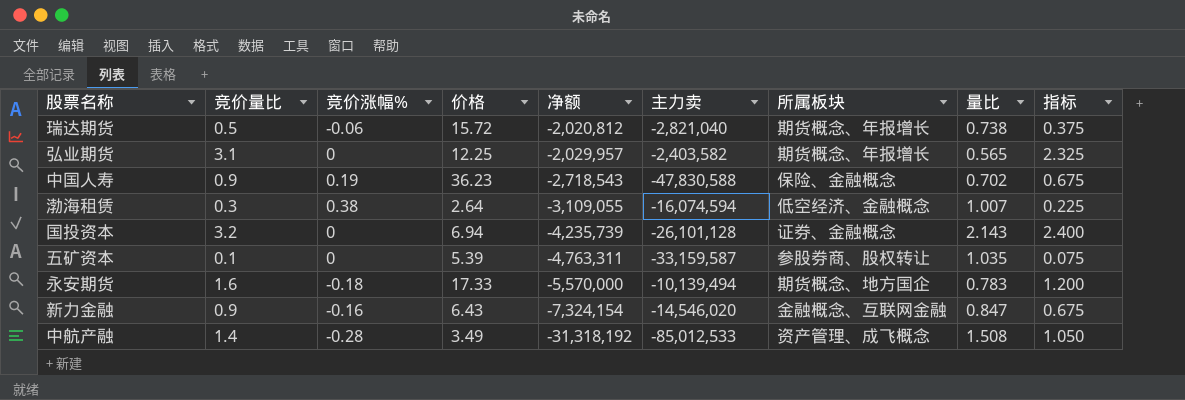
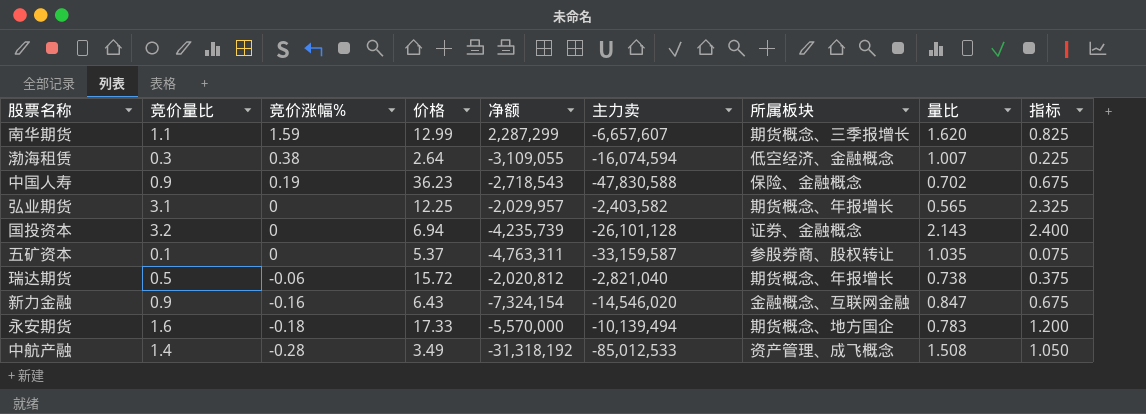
row order: 净额 descending -> 竞价涨幅% descending
row 南华期货: none -> 1.1 | 1.59 | 12.99 | 2,287,299 | -6,657,607 | 期货概念、三季报增长 | 1.620 | 0.825
五矿资本 | 价格: 5.39 -> 5.37

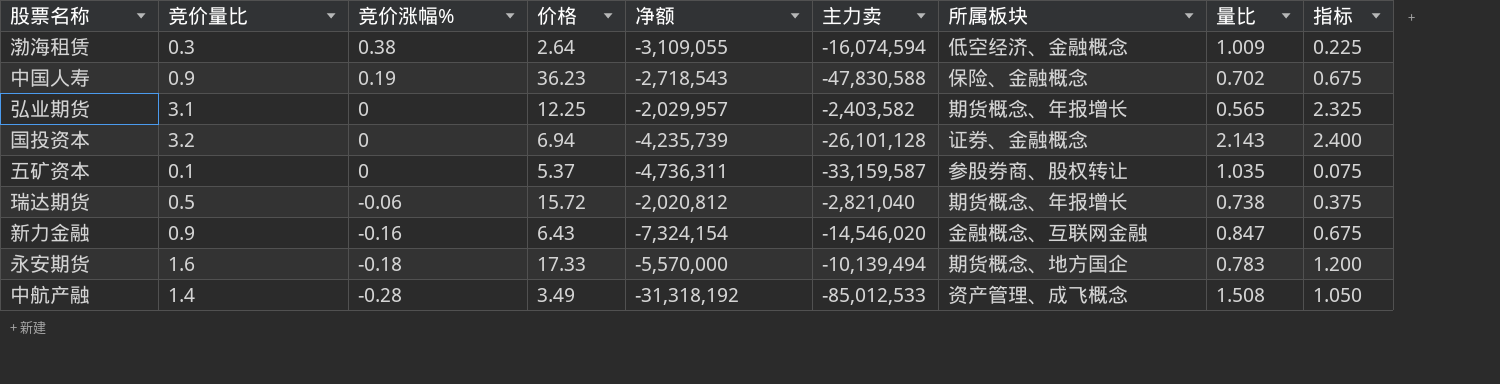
row 南华期货: 1.1 | 1.59 | 12.99 | 2,287,299 | -6,657,607 | 期货概念、三季报增长 | 1.620 | 0.825 -> none
渤海租赁 | 量比: 1.007 -> 1.009
五矿资本 | 净额: -4,763,311 -> -4,736,311

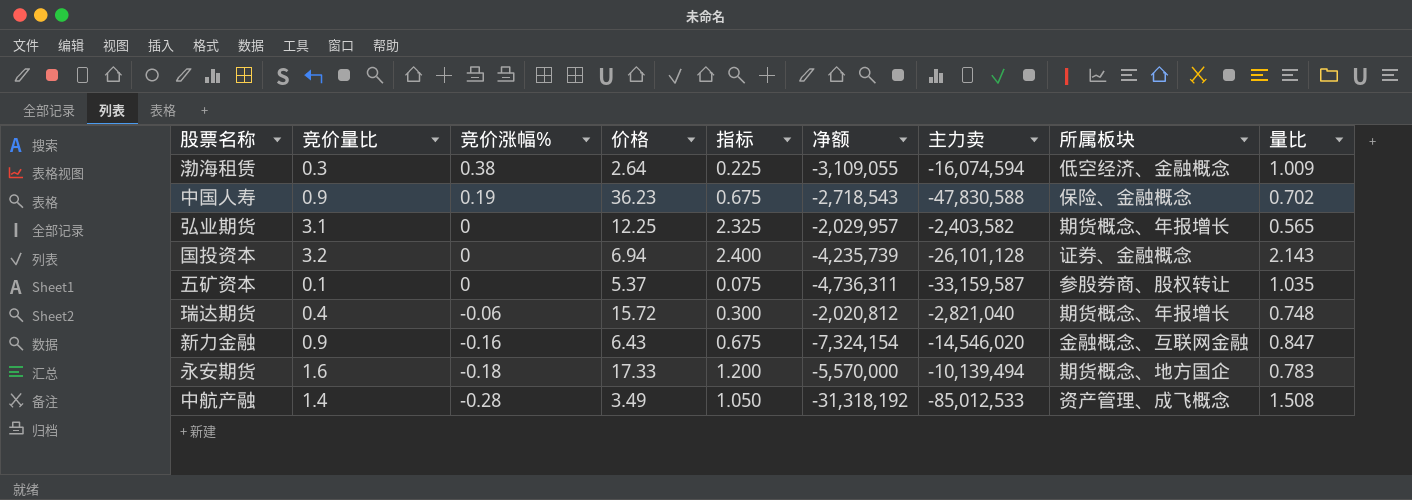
column 指标 | position: 9 -> 5
瑞达期货 | 竞价量比: 0.5 -> 0.4
瑞达期货 | 指标: 0.375 -> 0.300
瑞达期货 | 量比: 0.738 -> 0.748

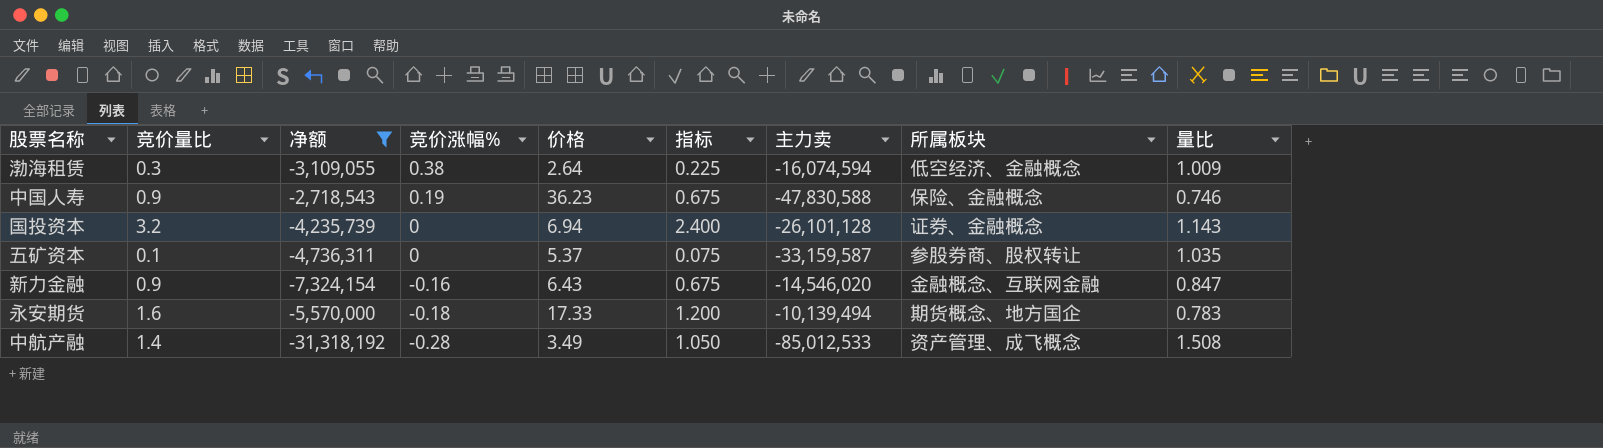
filter: none -> 净额 <= -2,718,543
column 净额 | position: 6 -> 3
中国人寿 | 量比: 0.702 -> 0.746
国投资本 | 量比: 2.143 -> 1.143

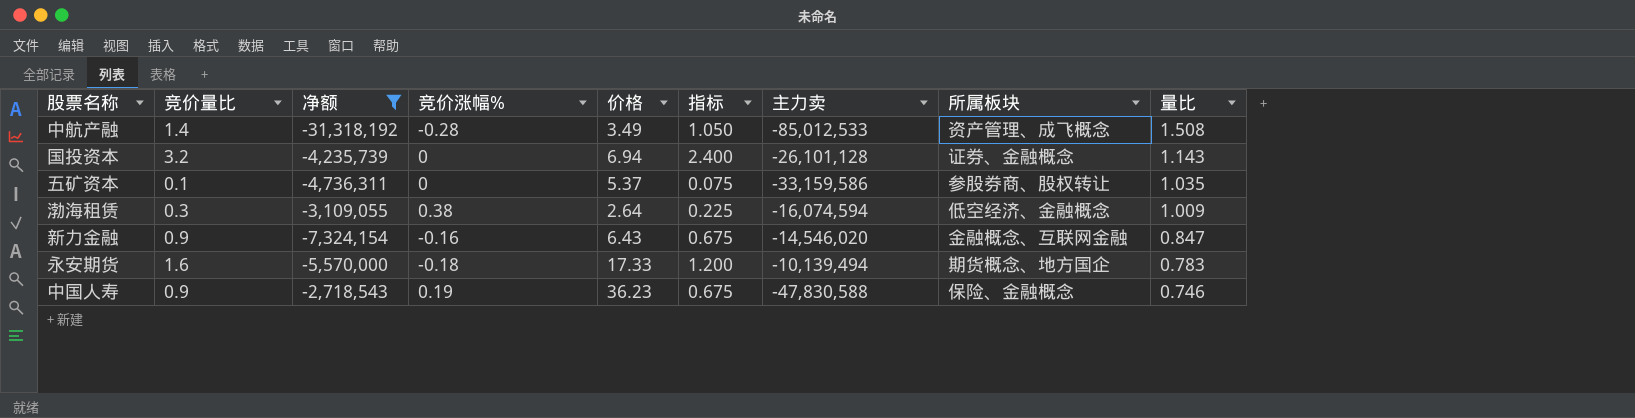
row order: 竞价涨幅% descending -> 量比 descending
五矿资本 | 主力卖: -33,159,587 -> -33,159,586

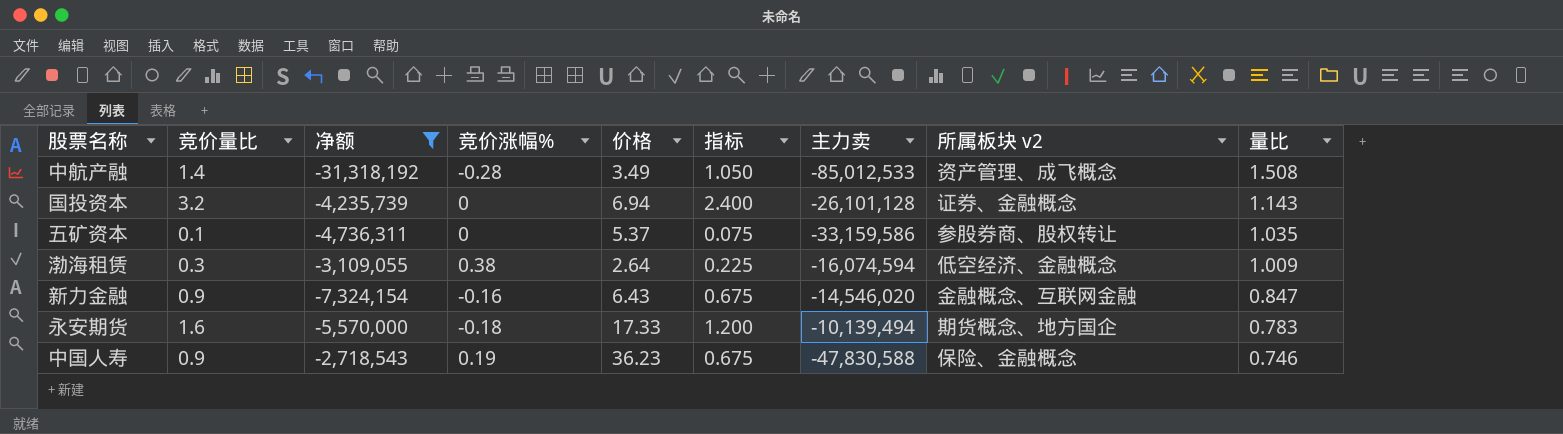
column name: 所属板块 -> 所属板块 v2

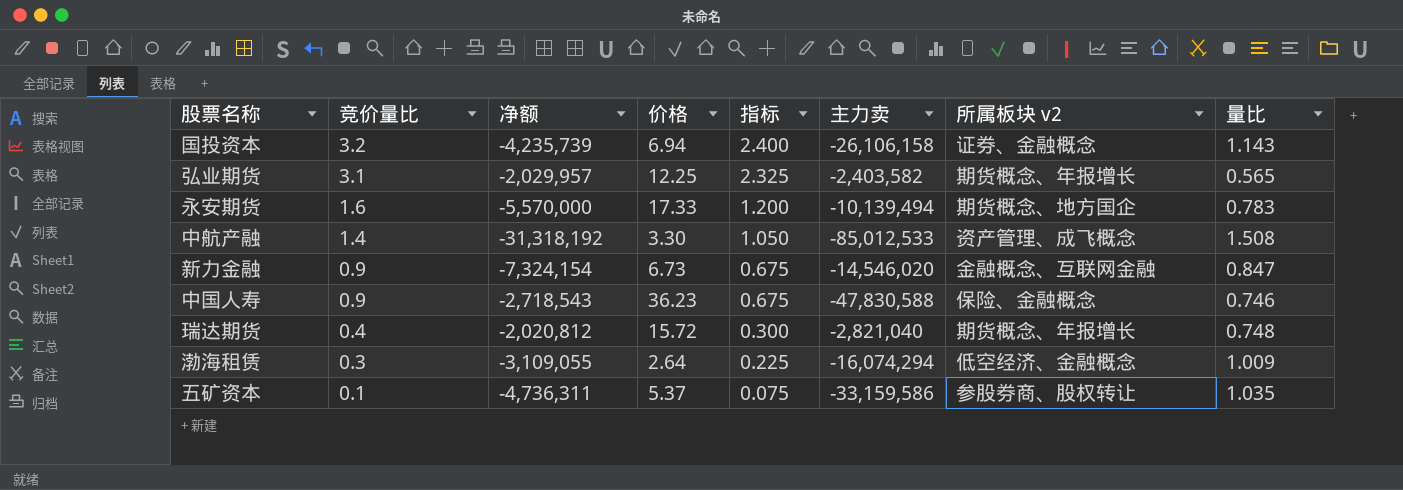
filter: 净额 <= -2,718,543 -> none
row order: 量比 descending -> 竞价量比 descending
column 竞价涨幅% | position: 4 -> none
国投资本 | 主力卖: -26,101,128 -> -26,106,158
中航产融 | 价格: 3.49 -> 3.30
新力金融 | 价格: 6.43 -> 6.73
渤海租赁 | 主力卖: -16,074,594 -> -16,074,294

